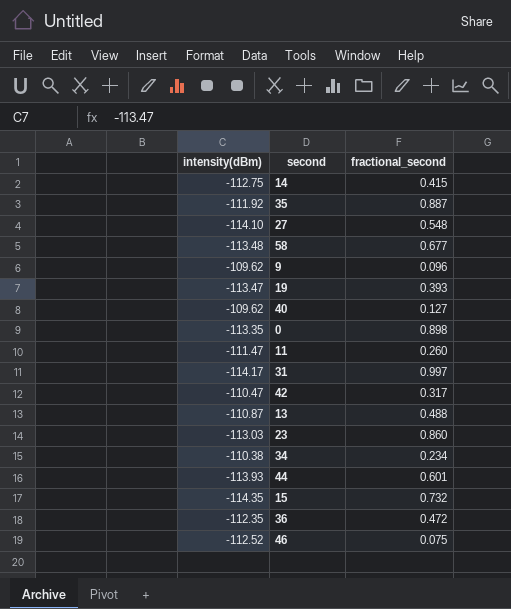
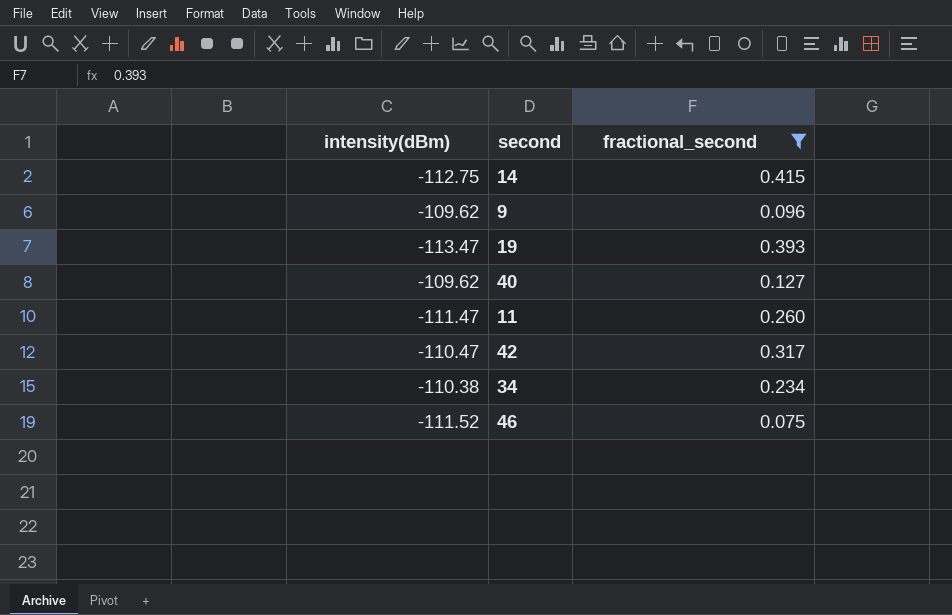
filter: none -> fractional_second <= 0.415
46 | intensity(dBm): -112.52 -> -111.52

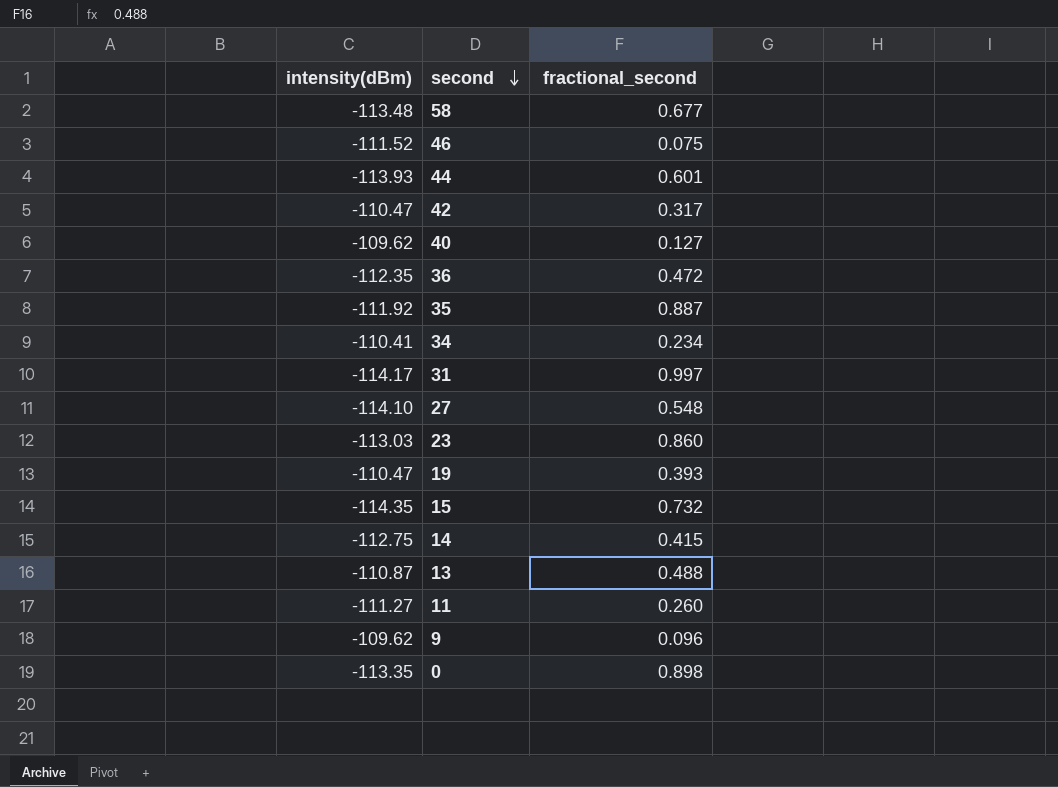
filter: fractional_second <= 0.415 -> none
row order: none -> second descending
34 | intensity(dBm): -110.38 -> -110.41
19 | intensity(dBm): -113.47 -> -110.47
11 | intensity(dBm): -111.47 -> -111.27

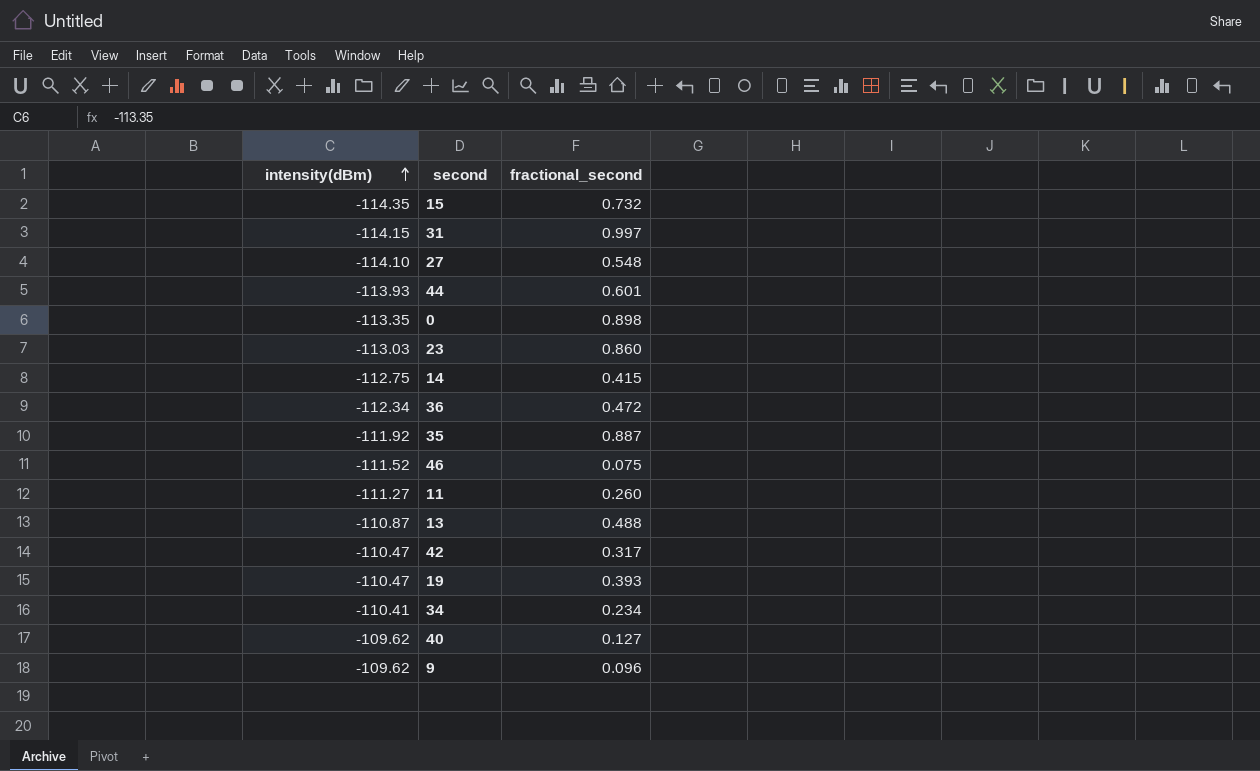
row order: second descending -> intensity(dBm) ascending
row 58: -113.48 | 0.677 -> none
31 | intensity(dBm): -114.17 -> -114.15
36 | intensity(dBm): -112.35 -> -112.34

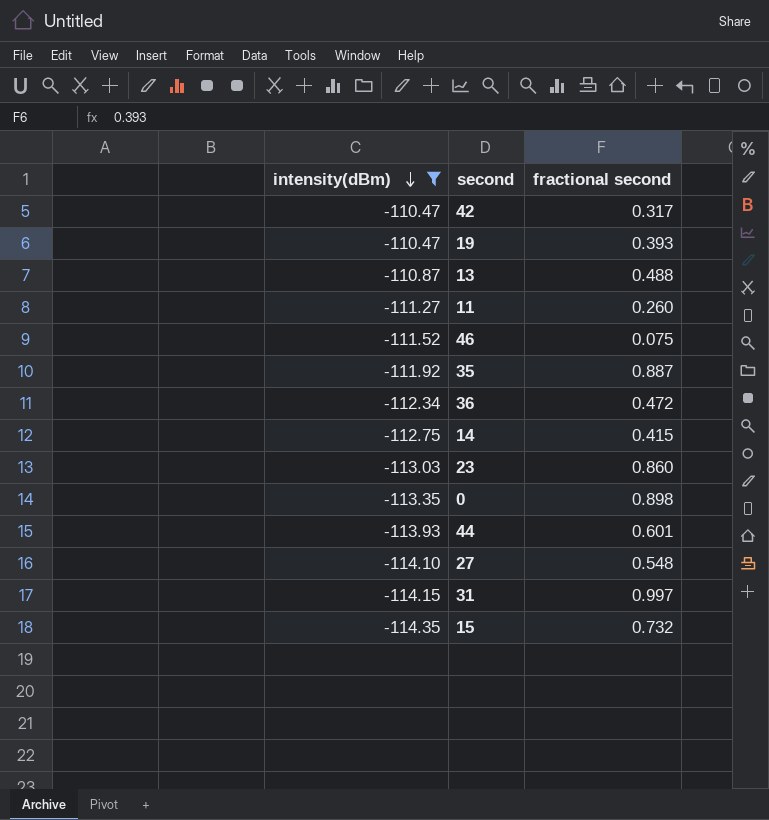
filter: none -> intensity(dBm) <= -110.47
row order: intensity(dBm) ascending -> intensity(dBm) descending
column name: fractional_second -> fractional second

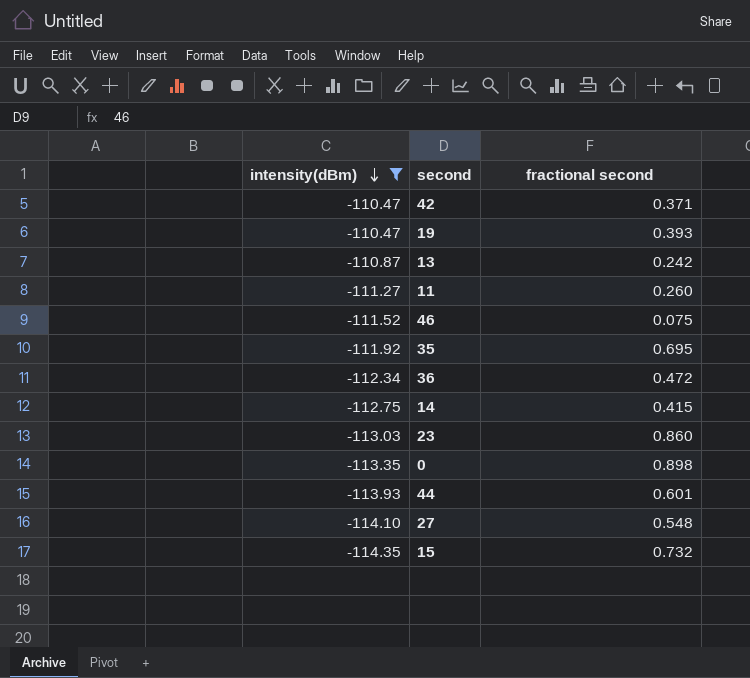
row 31: -114.15 | 0.997 -> none
42 | fractional second: 0.317 -> 0.371
13 | fractional second: 0.488 -> 0.242
35 | fractional second: 0.887 -> 0.695

